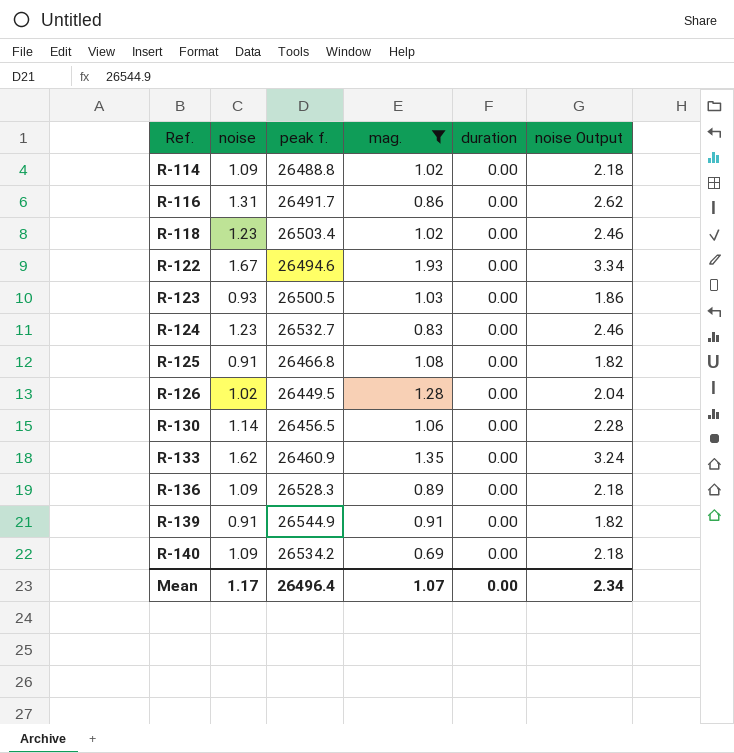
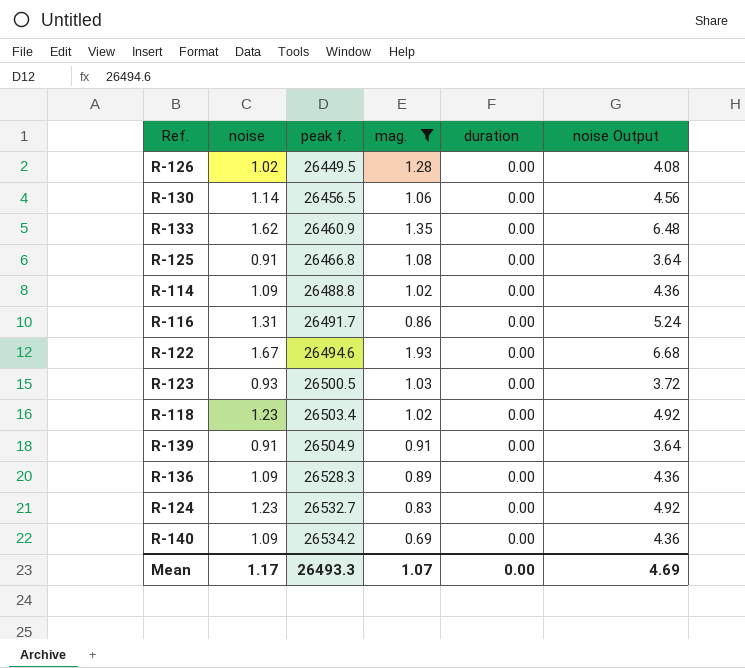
row order: Ref. ascending -> peak f. ascending
column noise Output | formula: [noise] * 2 -> [noise] * 4
R-139 | peak f.: 26544.9 -> 26504.9
Mean | peak f.: 26496.4 -> 26493.3
Mean | noise Output: 2.34 -> 4.69

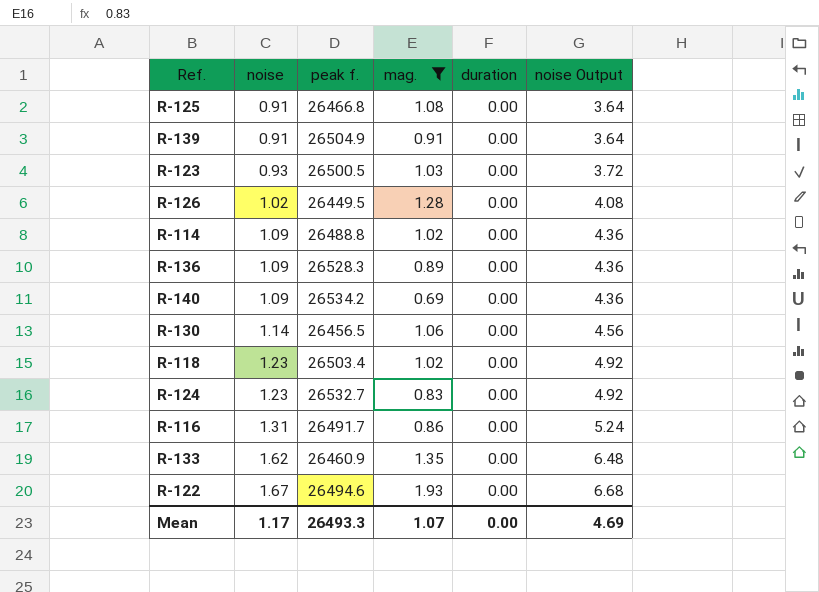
row order: peak f. ascending -> noise ascending

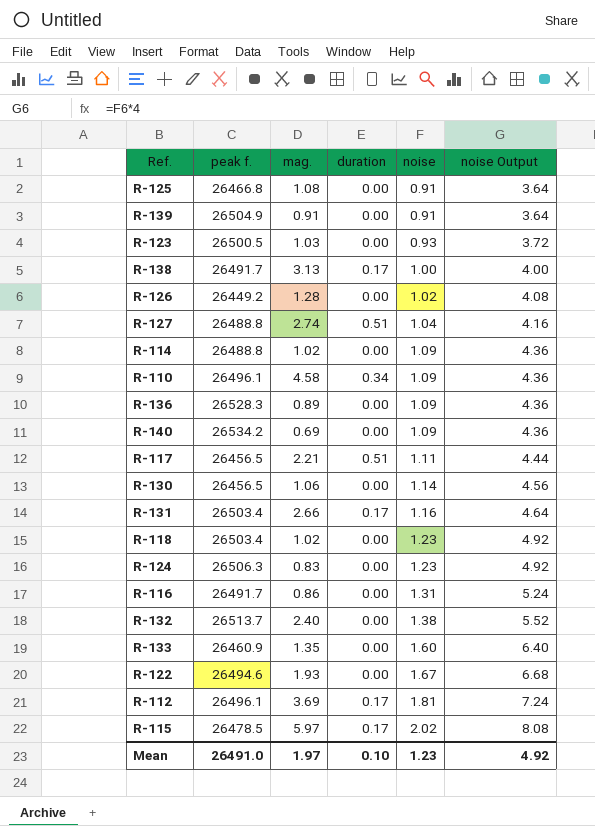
filter: mag. <= 1.93 -> none
column noise | position: 2 -> 5
R-126 | peak f.: 26449.5 -> 26449.2
R-124 | peak f.: 26532.7 -> 26506.3
R-133 | noise: 1.62 -> 1.60
R-133 | noise Output: 6.48 -> 6.40
Mean | peak f.: 26493.3 -> 26491.0
Mean | mag.: 1.07 -> 1.97
Mean | duration: 0.00 -> 0.10
Mean | noise: 1.17 -> 1.23
Mean | noise Output: 4.69 -> 4.92

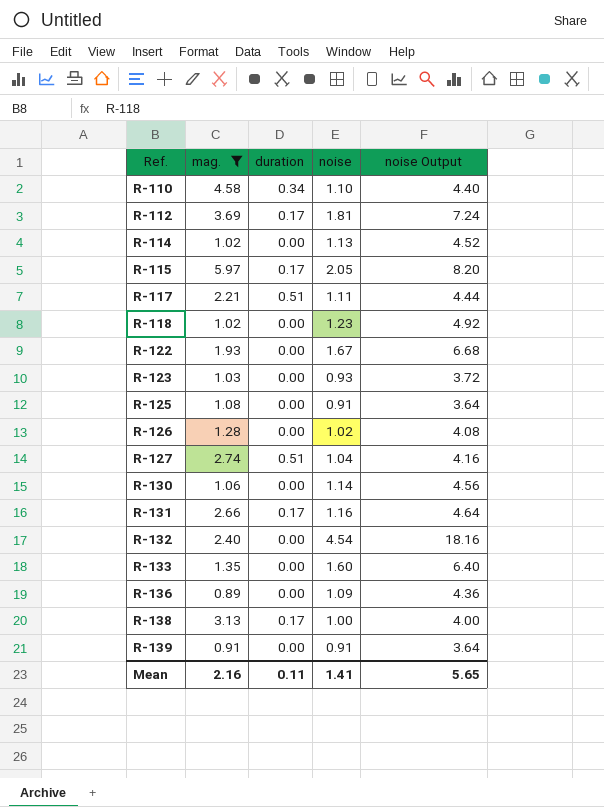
filter: none -> mag. >= 0.89
row order: noise ascending -> Ref. ascending
column peak f. | position: 2 -> none
R-110 | noise: 1.09 -> 1.10
R-110 | noise Output: 4.36 -> 4.40
R-114 | noise: 1.09 -> 1.13
R-114 | noise Output: 4.36 -> 4.52
R-115 | noise: 2.02 -> 2.05
R-115 | noise Output: 8.08 -> 8.20
R-132 | noise: 1.38 -> 4.54
R-132 | noise Output: 5.52 -> 18.16
Mean | mag.: 1.97 -> 2.16
Mean | duration: 0.10 -> 0.11
Mean | noise: 1.23 -> 1.41
Mean | noise Output: 4.92 -> 5.65

